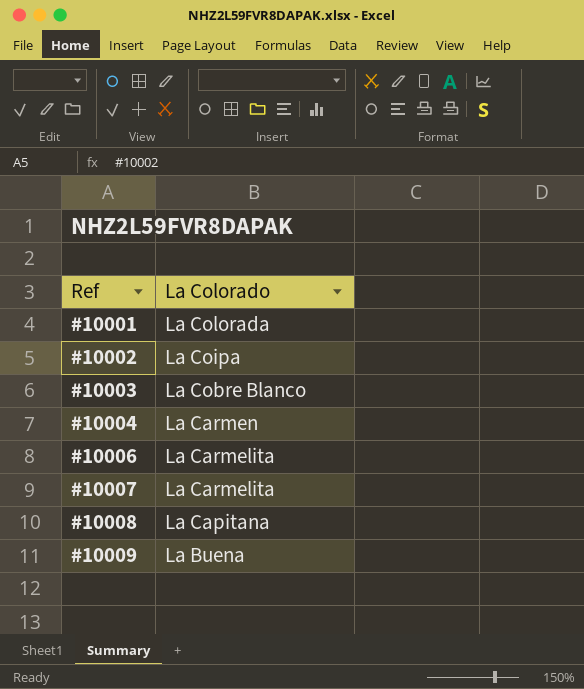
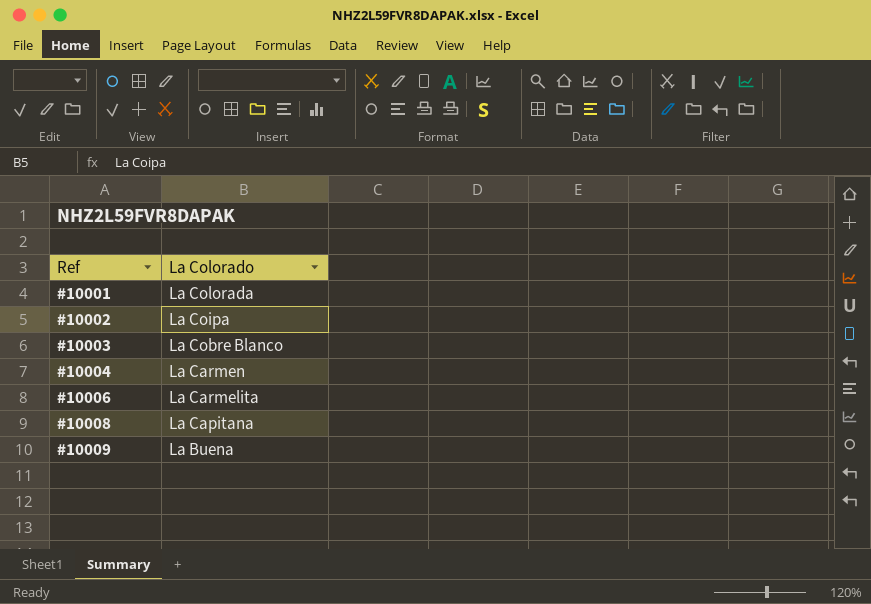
row #10007: La Carmelita -> none

